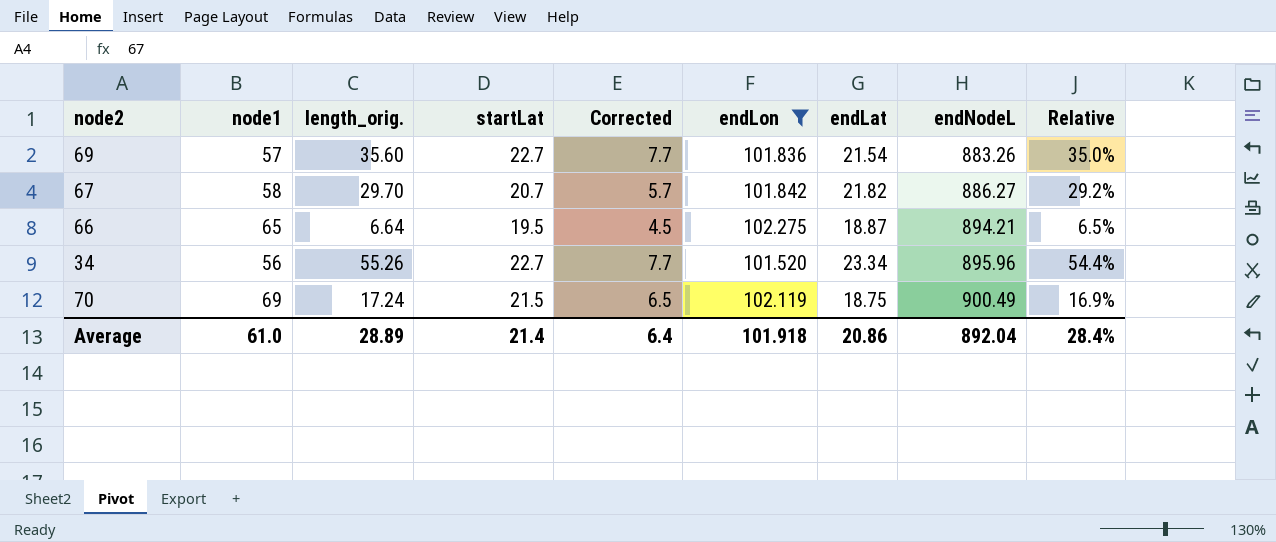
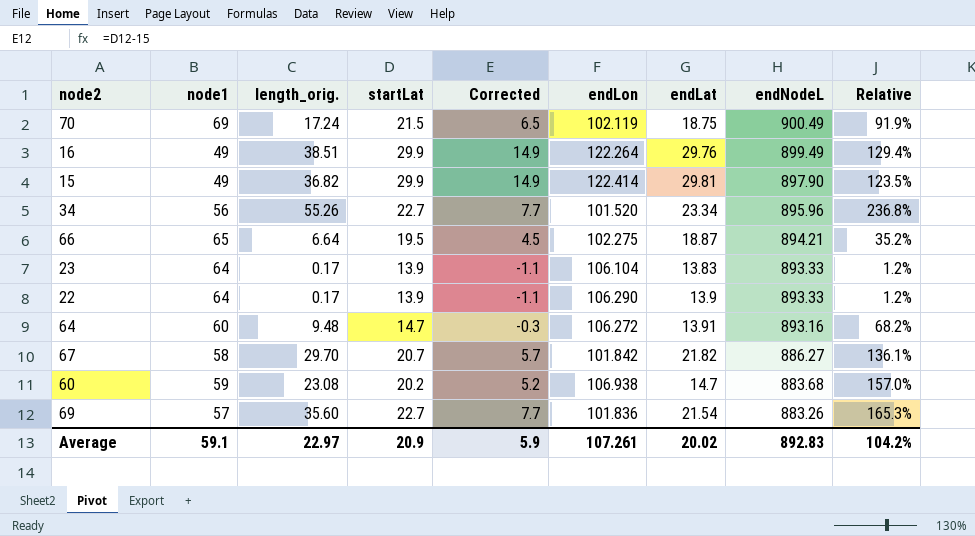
filter: endLon <= 102.275 -> none
row order: endNodeL ascending -> endNodeL descending
column Relative | formula: [length_orig.] / [endLon] -> [length_orig.] / [endLat]
Average | node1: 61.0 -> 59.1
Average | length_orig.: 28.89 -> 22.97
Average | startLat: 21.4 -> 20.9
Average | Corrected: 6.4 -> 5.9
Average | endLon: 101.918 -> 107.261
Average | endLat: 20.86 -> 20.02
Average | endNodeL: 892.04 -> 892.83
Average | Relative: 28.4% -> 104.2%

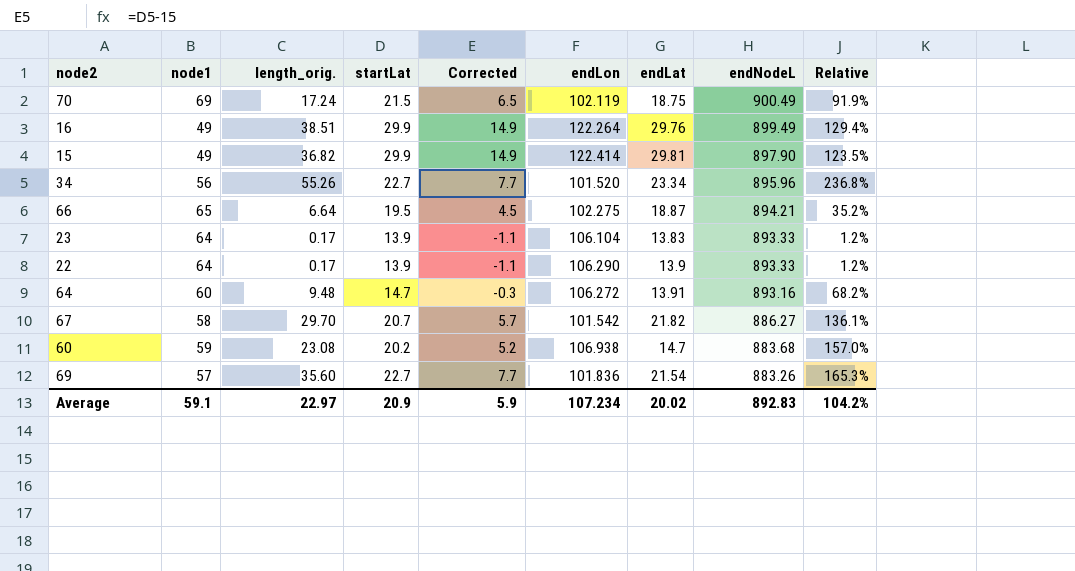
67 | endLon: 101.842 -> 101.542
Average | endLon: 107.261 -> 107.234

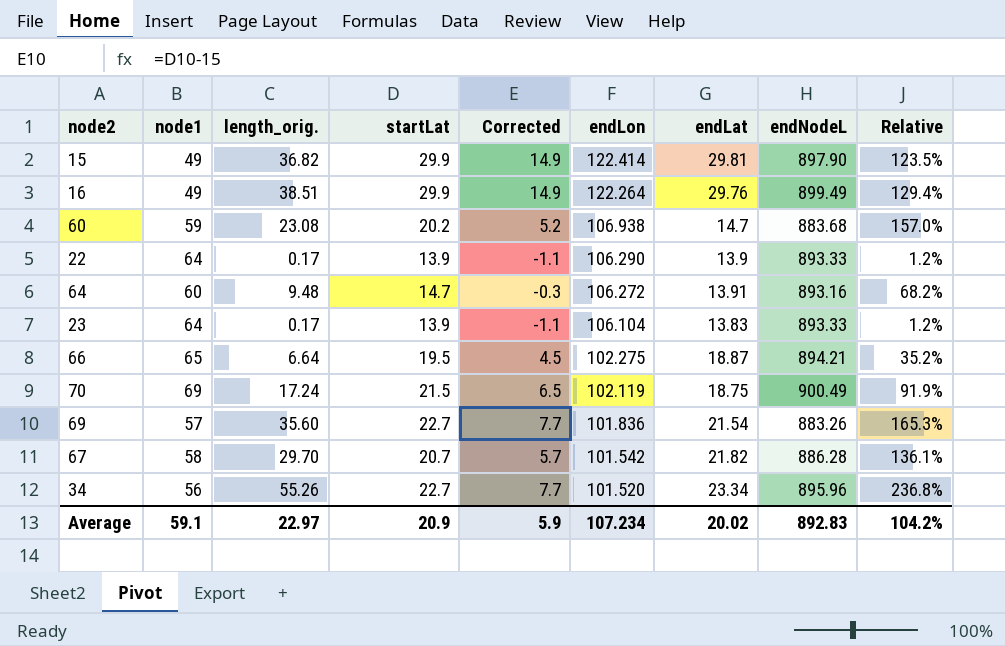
row order: endNodeL descending -> endLon descending
67 | endNodeL: 886.27 -> 886.28

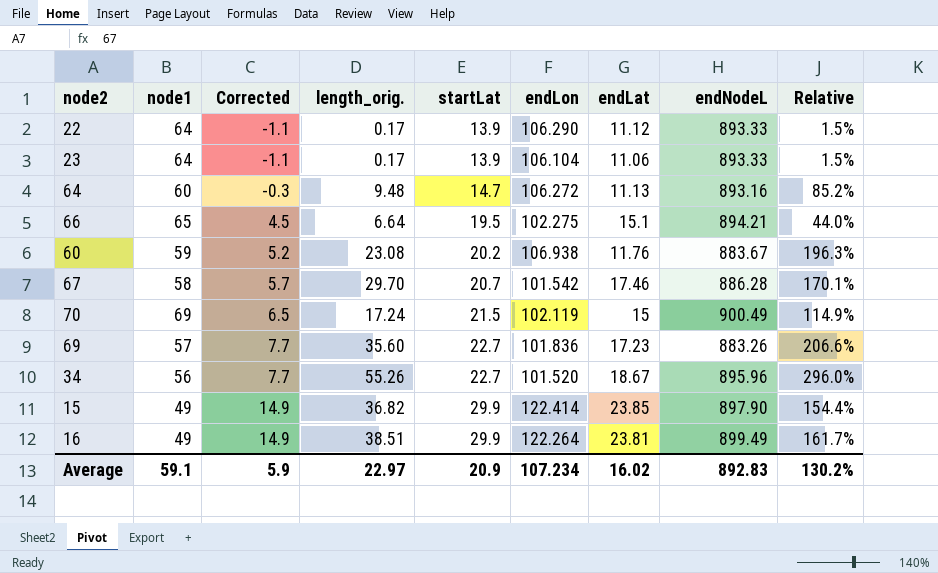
row order: endLon descending -> Corrected ascending
column Corrected | position: 5 -> 3
22 | endLat: 13.9 -> 11.12
22 | Relative: 1.2% -> 1.5%
23 | endLat: 13.83 -> 11.06
23 | Relative: 1.2% -> 1.5%
64 | endLat: 13.91 -> 11.13
64 | Relative: 68.2% -> 85.2%
66 | endLat: 18.87 -> 15.1
66 | Relative: 35.2% -> 44.0%
60 | endLat: 14.7 -> 11.76
60 | endNodeL: 883.68 -> 883.67
60 | Relative: 157.0% -> 196.3%
67 | endLat: 21.82 -> 17.46
67 | Relative: 136.1% -> 170.1%
70 | endLat: 18.75 -> 15
70 | Relative: 91.9% -> 114.9%
69 | endLat: 21.54 -> 17.23
69 | Relative: 165.3% -> 206.6%
34 | endLat: 23.34 -> 18.67
34 | Relative: 236.8% -> 296.0%
15 | endLat: 29.81 -> 23.85
15 | Relative: 123.5% -> 154.4%
16 | endLat: 29.76 -> 23.81
16 | Relative: 129.4% -> 161.7%
Average | endLat: 20.02 -> 16.02
Average | Relative: 104.2% -> 130.2%

